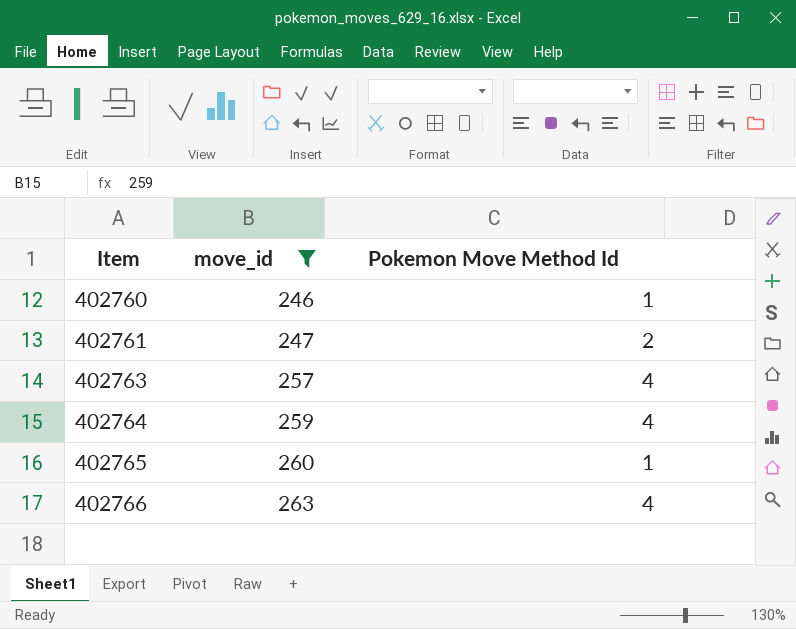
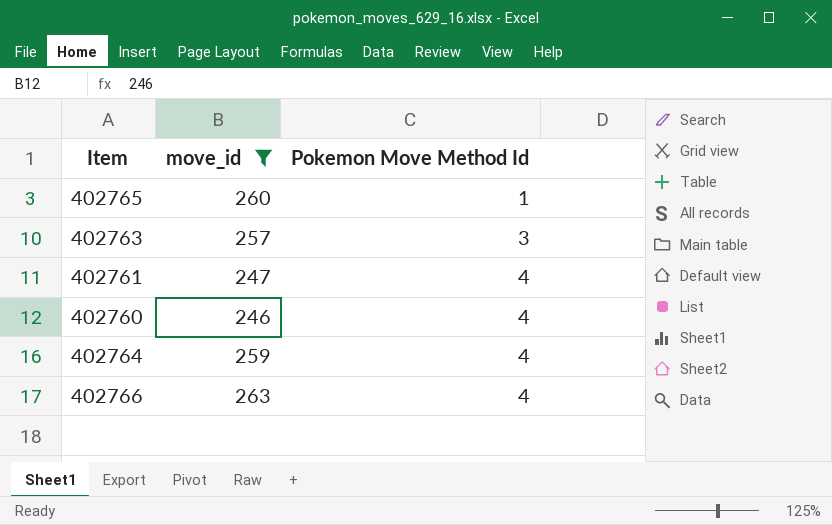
row order: Item ascending -> Pokemon Move Method Id ascending
402763 | Pokemon Move Method Id: 4 -> 3
402761 | Pokemon Move Method Id: 2 -> 4
402760 | Pokemon Move Method Id: 1 -> 4

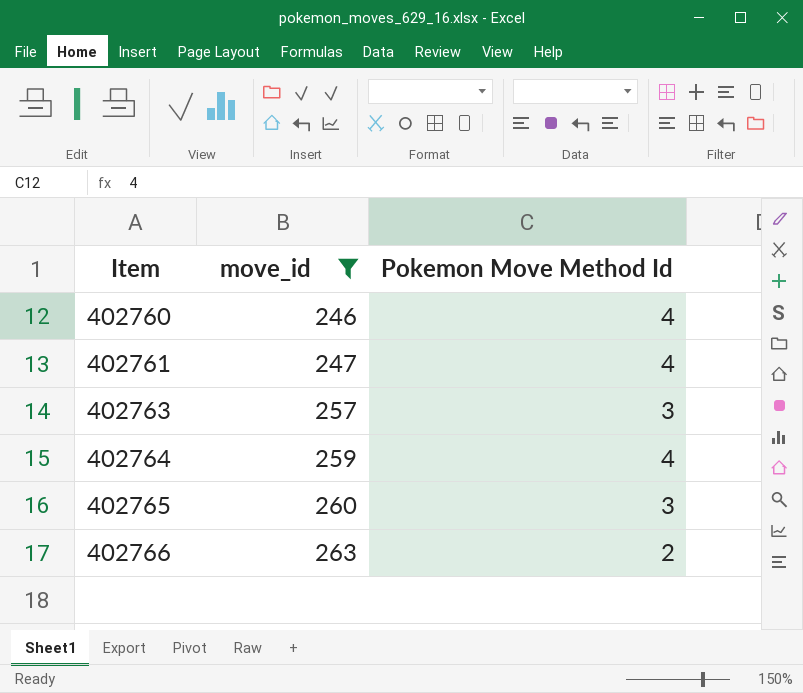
row order: Pokemon Move Method Id ascending -> Item ascending
402765 | Pokemon Move Method Id: 1 -> 3
402766 | Pokemon Move Method Id: 4 -> 2

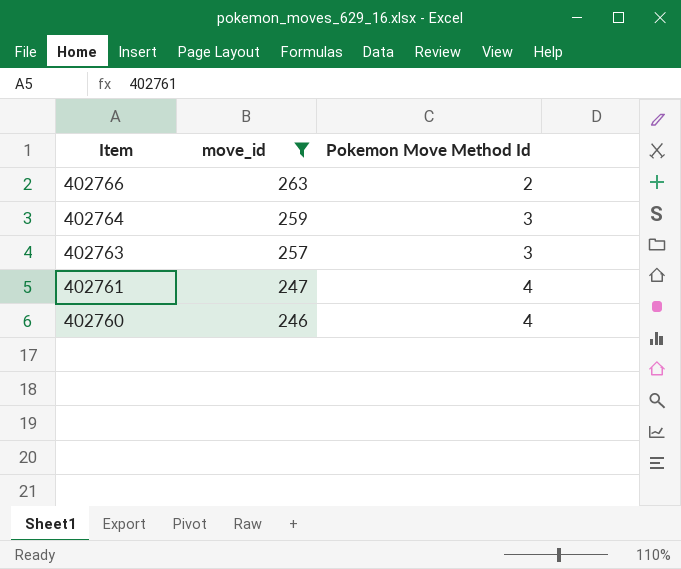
row order: Item ascending -> Item descending
row 402765: 260 | 3 -> none
402764 | Pokemon Move Method Id: 4 -> 3

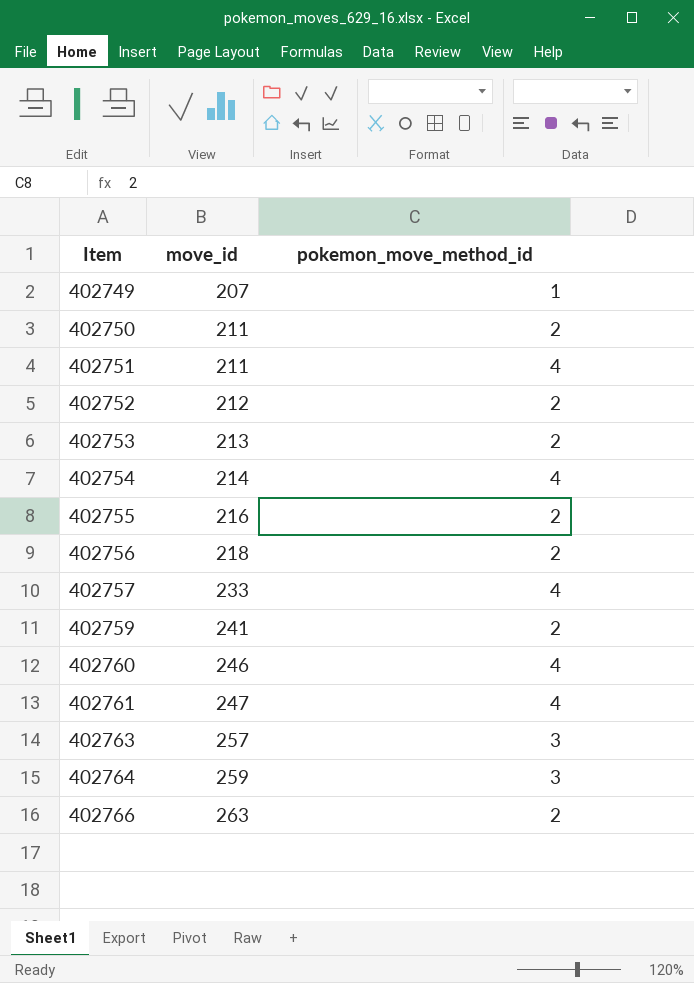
filter: move_id >= 246 -> none
row order: Item descending -> Item ascending
column name: Pokemon Move Method Id -> pokemon_move_method_id

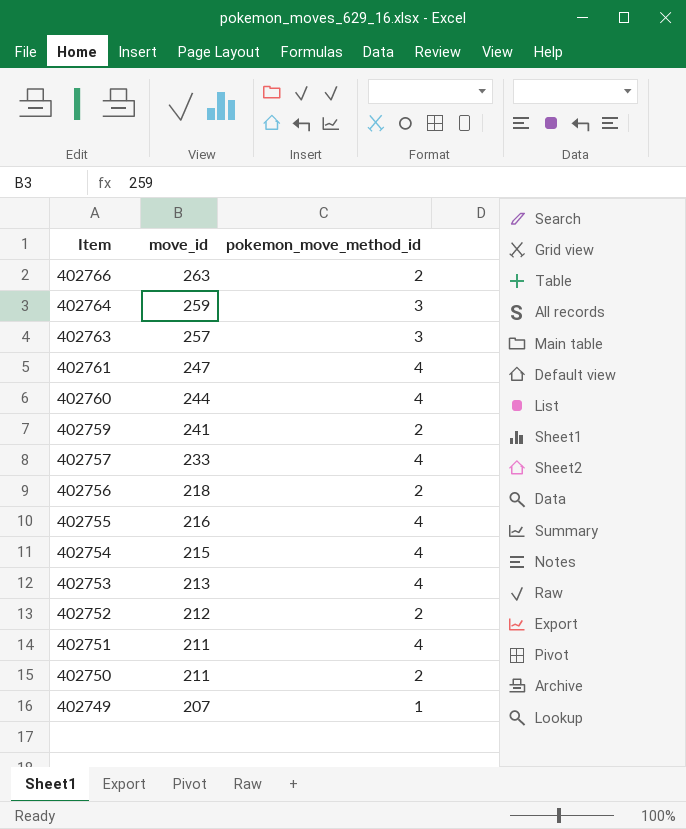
row order: Item ascending -> Item descending
402760 | move_id: 246 -> 244
402755 | pokemon_move_method_id: 2 -> 4
402754 | move_id: 214 -> 215
402753 | pokemon_move_method_id: 2 -> 4

